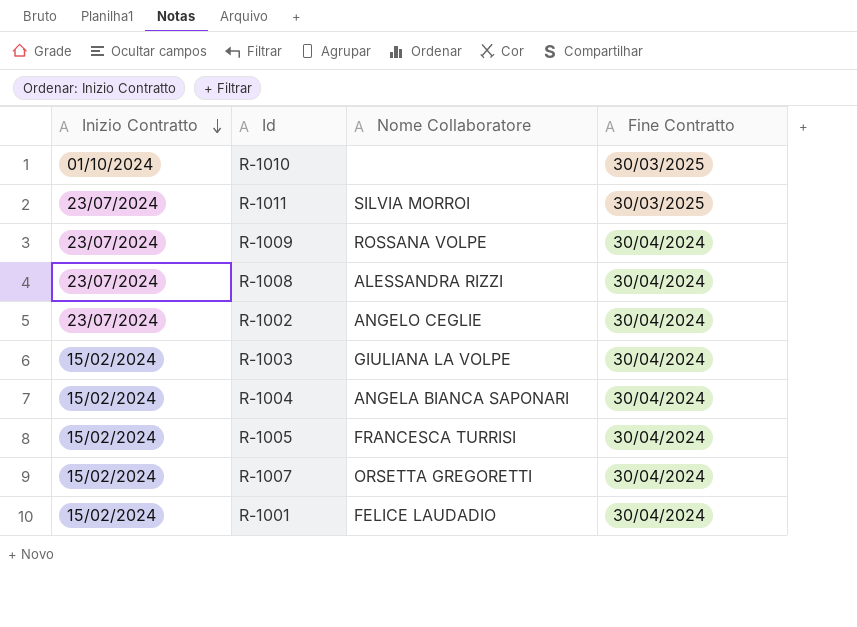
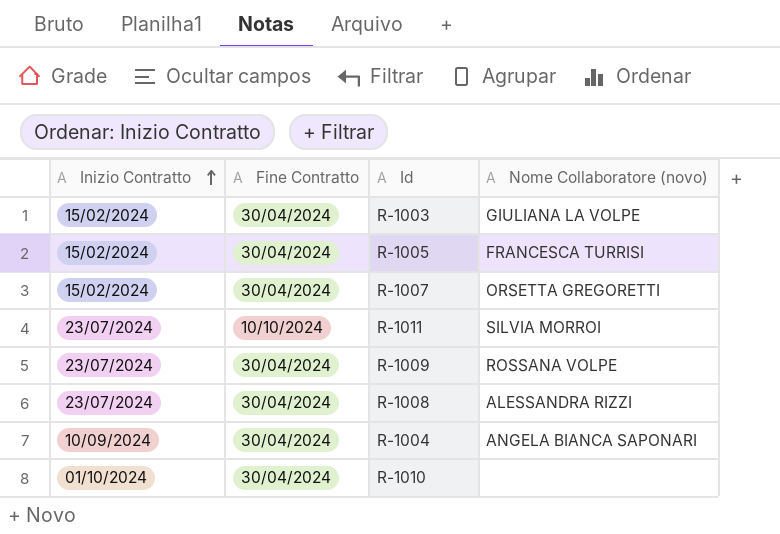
row order: Inizio Contratto descending -> Inizio Contratto ascending
column Fine Contratto | position: 4 -> 2
column name: Nome Collaboratore -> Nome Collaboratore (novo)
row R-1002: 23/07/2024 | ANGELO CEGLIE | 30/04/2024 -> none
row R-1001: 15/02/2024 | FELICE LAUDADIO | 30/04/2024 -> none
R-1011 | Fine Contratto: 30/03/2025 -> 10/10/2024
R-1004 | Inizio Contratto: 15/02/2024 -> 10/09/2024
R-1010 | Fine Contratto: 30/03/2025 -> 30/04/2024

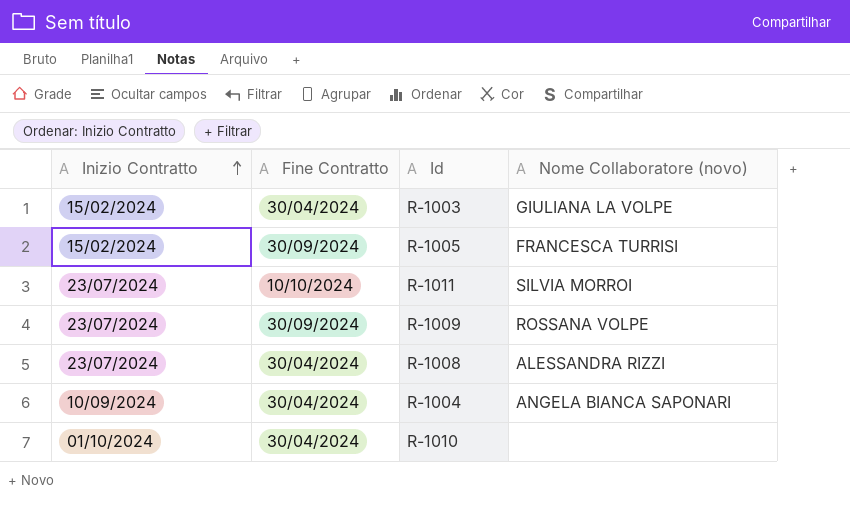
row R-1007: 15/02/2024 | 30/04/2024 | ORSETTA GREGORETTI -> none
R-1005 | Fine Contratto: 30/04/2024 -> 30/09/2024
R-1009 | Fine Contratto: 30/04/2024 -> 30/09/2024

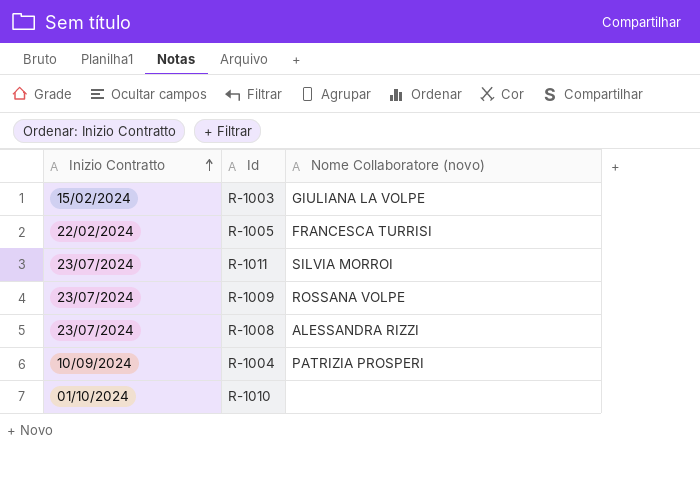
column Fine Contratto | position: 2 -> none
R-1005 | Inizio Contratto: 15/02/2024 -> 22/02/2024
R-1004 | Nome Collaboratore (novo): ANGELA BIANCA SAPONARI -> PATRIZIA PROSPERI

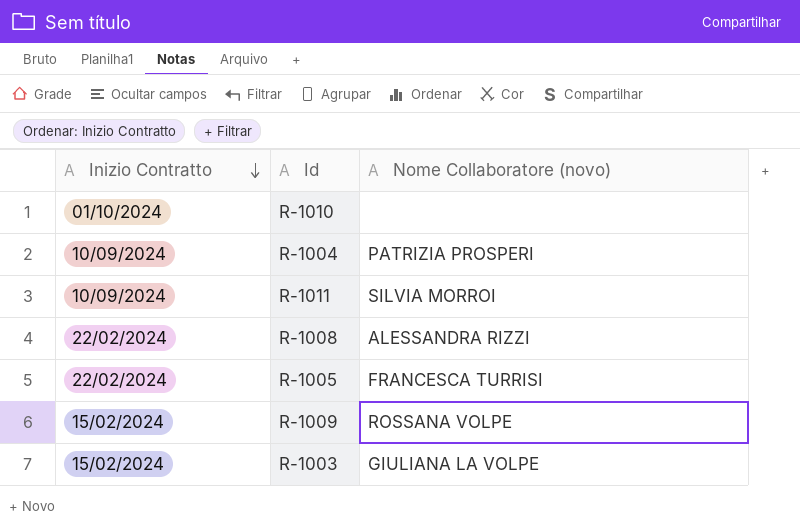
row order: Inizio Contratto ascending -> Inizio Contratto descending
R-1011 | Inizio Contratto: 23/07/2024 -> 10/09/2024
R-1008 | Inizio Contratto: 23/07/2024 -> 22/02/2024
R-1009 | Inizio Contratto: 23/07/2024 -> 15/02/2024

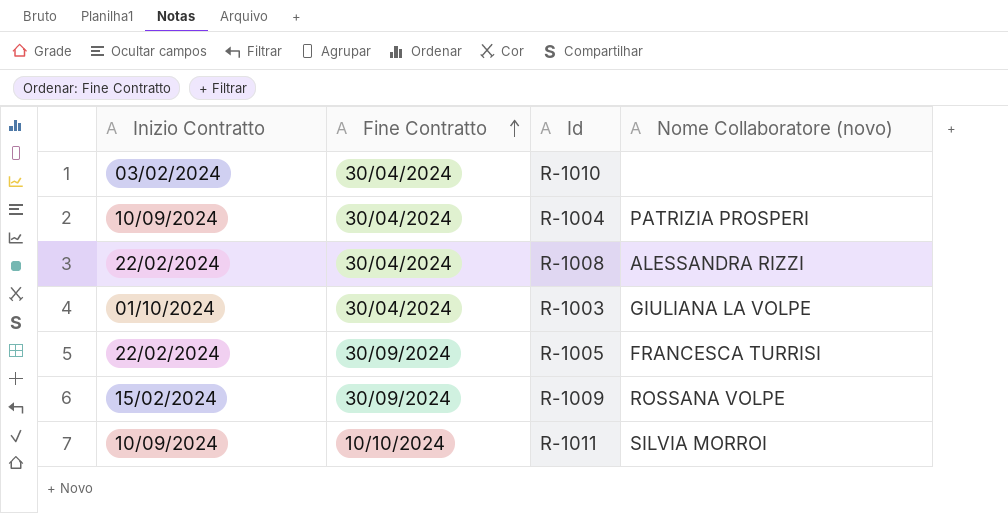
row order: Inizio Contratto descending -> Fine Contratto ascending
column Fine Contratto | position: none -> 2
R-1010 | Inizio Contratto: 01/10/2024 -> 03/02/2024
R-1003 | Inizio Contratto: 15/02/2024 -> 01/10/2024

